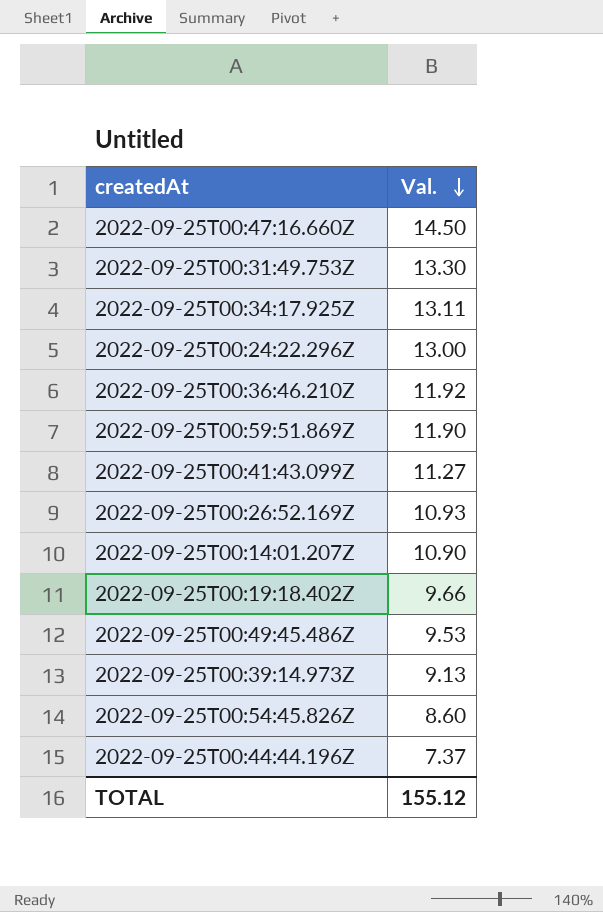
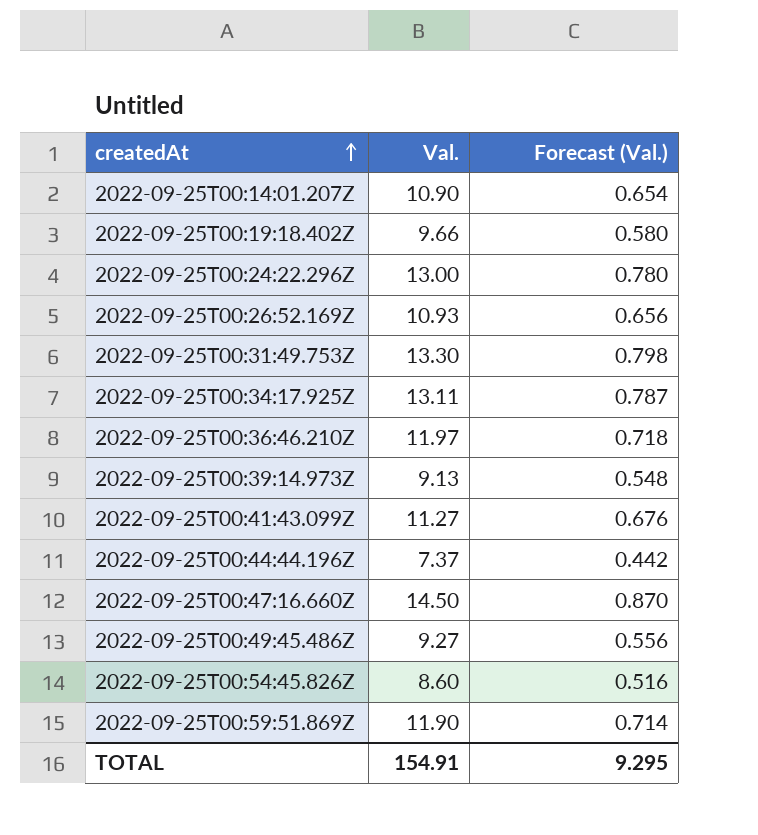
row order: Val. descending -> createdAt ascending
column Forecast (Val.) | formula: none -> [Val.] * 0.06
2022-09-25T00:36:46.210Z | Val.: 11.92 -> 11.97
2022-09-25T00:49:45.486Z | Val.: 9.53 -> 9.27
TOTAL | Val.: 155.12 -> 154.91

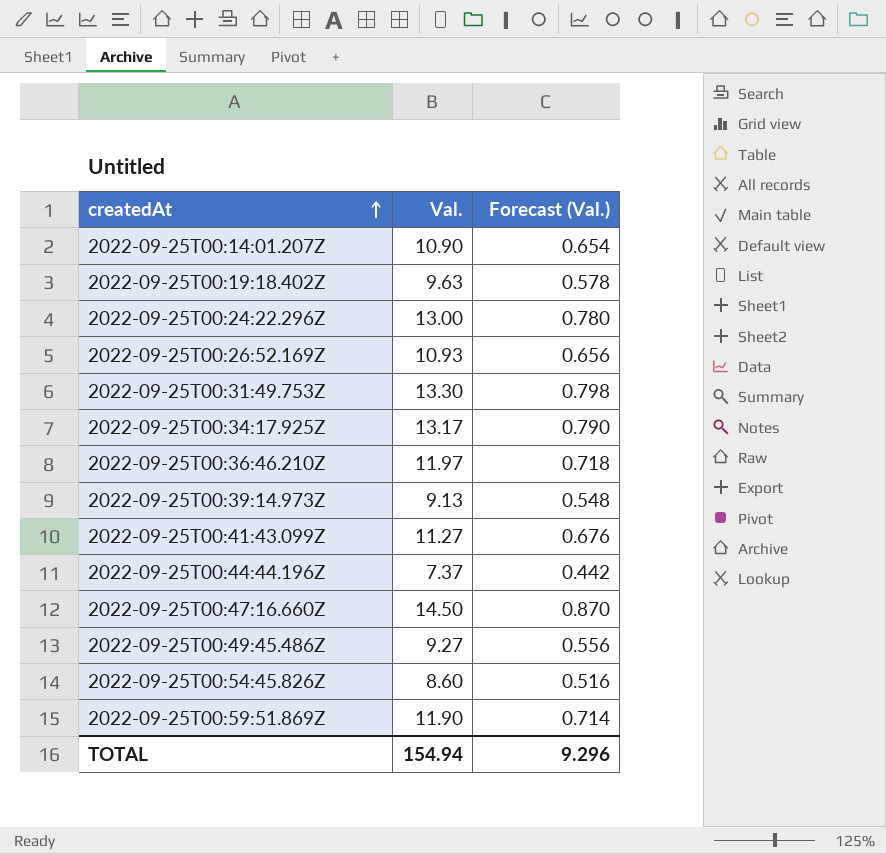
2022-09-25T00:19:18.402Z | Val.: 9.66 -> 9.63
2022-09-25T00:19:18.402Z | Forecast (Val.): 0.580 -> 0.578
2022-09-25T00:34:17.925Z | Val.: 13.11 -> 13.17
2022-09-25T00:34:17.925Z | Forecast (Val.): 0.787 -> 0.790
TOTAL | Val.: 154.91 -> 154.94
TOTAL | Forecast (Val.): 9.295 -> 9.296

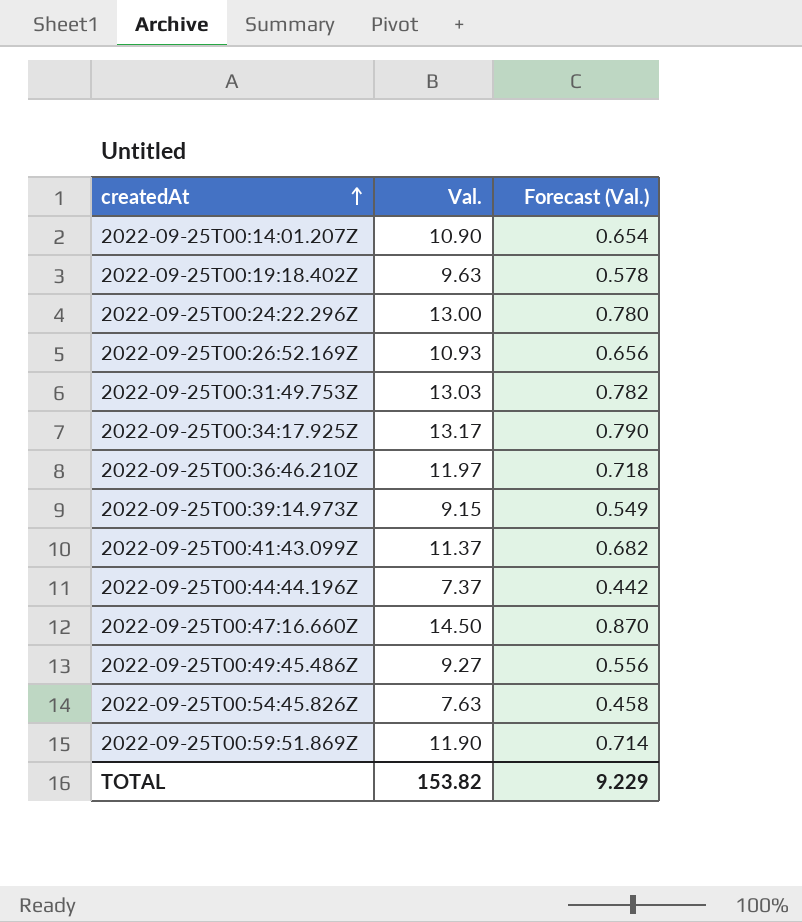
2022-09-25T00:31:49.753Z | Val.: 13.30 -> 13.03
2022-09-25T00:31:49.753Z | Forecast (Val.): 0.798 -> 0.782
2022-09-25T00:39:14.973Z | Val.: 9.13 -> 9.15
2022-09-25T00:39:14.973Z | Forecast (Val.): 0.548 -> 0.549
2022-09-25T00:41:43.099Z | Val.: 11.27 -> 11.37
2022-09-25T00:41:43.099Z | Forecast (Val.): 0.676 -> 0.682
2022-09-25T00:54:45.826Z | Val.: 8.60 -> 7.63
2022-09-25T00:54:45.826Z | Forecast (Val.): 0.516 -> 0.458
TOTAL | Val.: 154.94 -> 153.82
TOTAL | Forecast (Val.): 9.296 -> 9.229

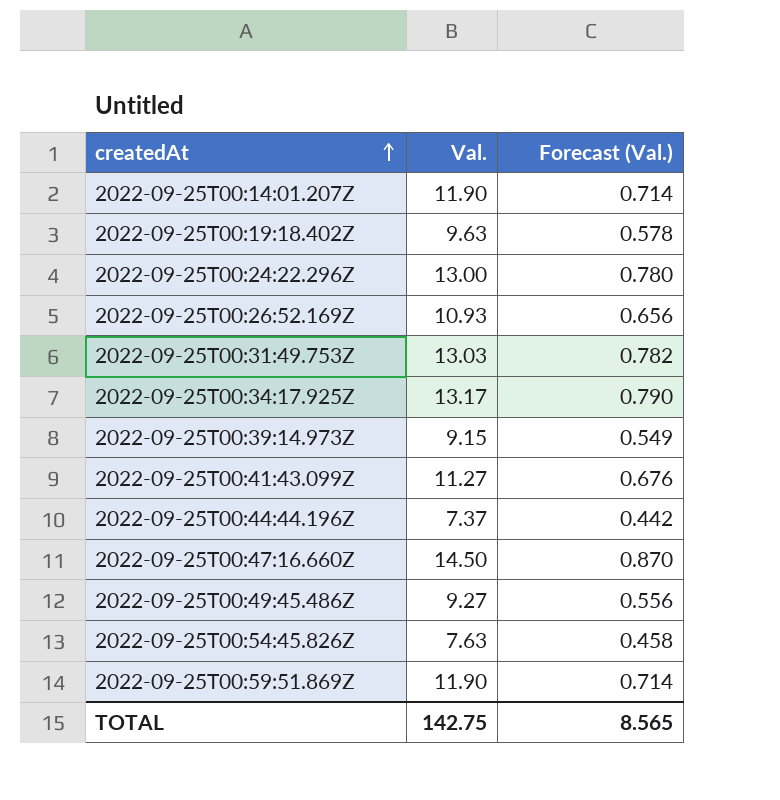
row 2022-09-25T00:36:46.210Z: 11.97 | 0.718 -> none
2022-09-25T00:14:01.207Z | Val.: 10.90 -> 11.90
2022-09-25T00:14:01.207Z | Forecast (Val.): 0.654 -> 0.714
2022-09-25T00:41:43.099Z | Val.: 11.37 -> 11.27
2022-09-25T00:41:43.099Z | Forecast (Val.): 0.682 -> 0.676
TOTAL | Val.: 153.82 -> 142.75
TOTAL | Forecast (Val.): 9.229 -> 8.565

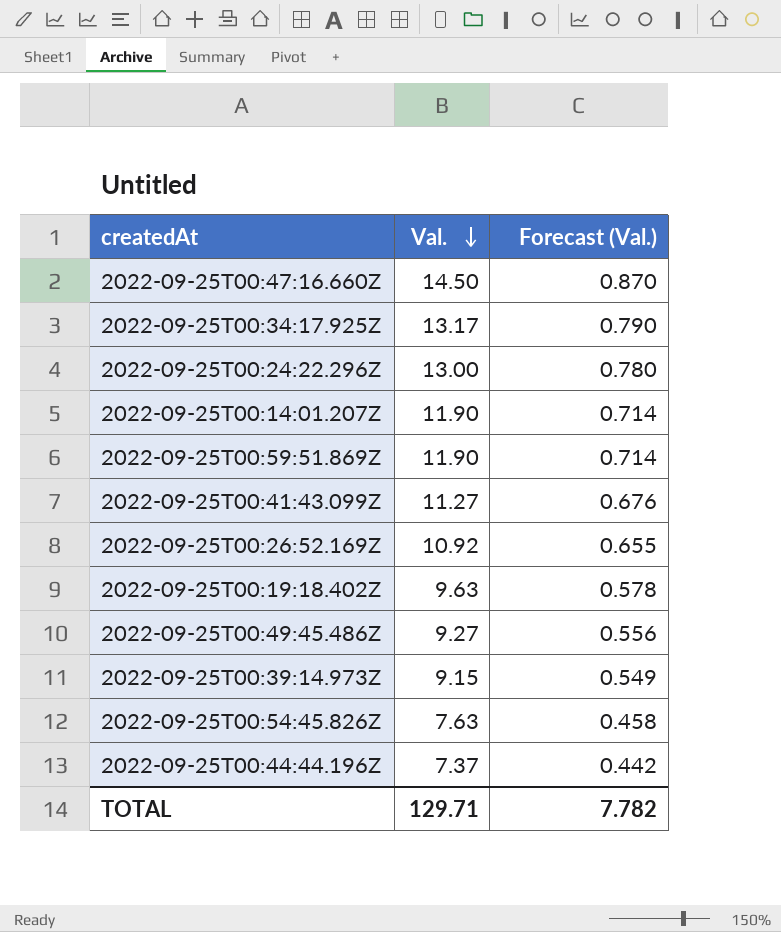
row order: createdAt ascending -> Val. descending
row 2022-09-25T00:31:49.753Z: 13.03 | 0.782 -> none
2022-09-25T00:26:52.169Z | Val.: 10.93 -> 10.92
2022-09-25T00:26:52.169Z | Forecast (Val.): 0.656 -> 0.655
TOTAL | Val.: 142.75 -> 129.71
TOTAL | Forecast (Val.): 8.565 -> 7.782

